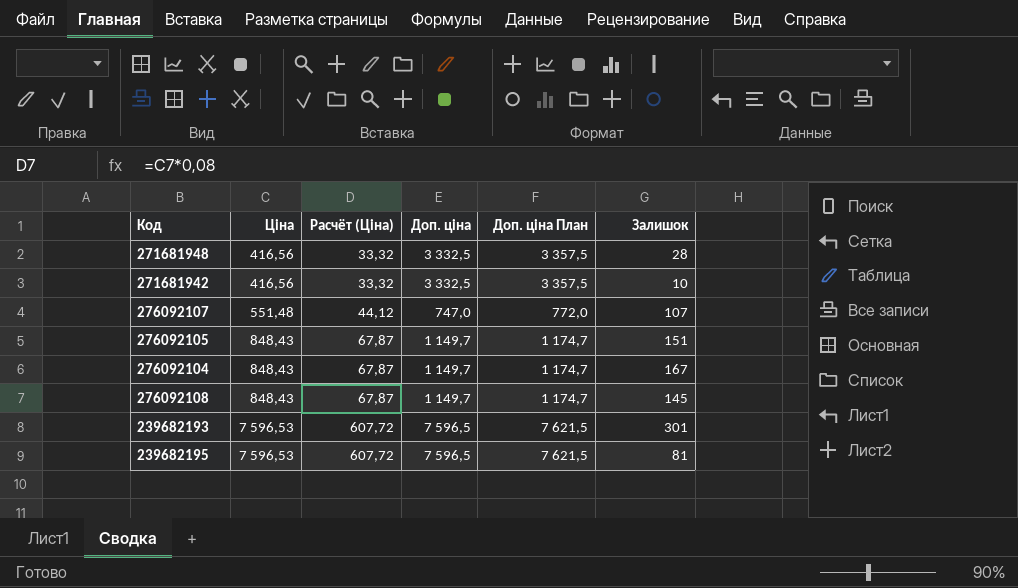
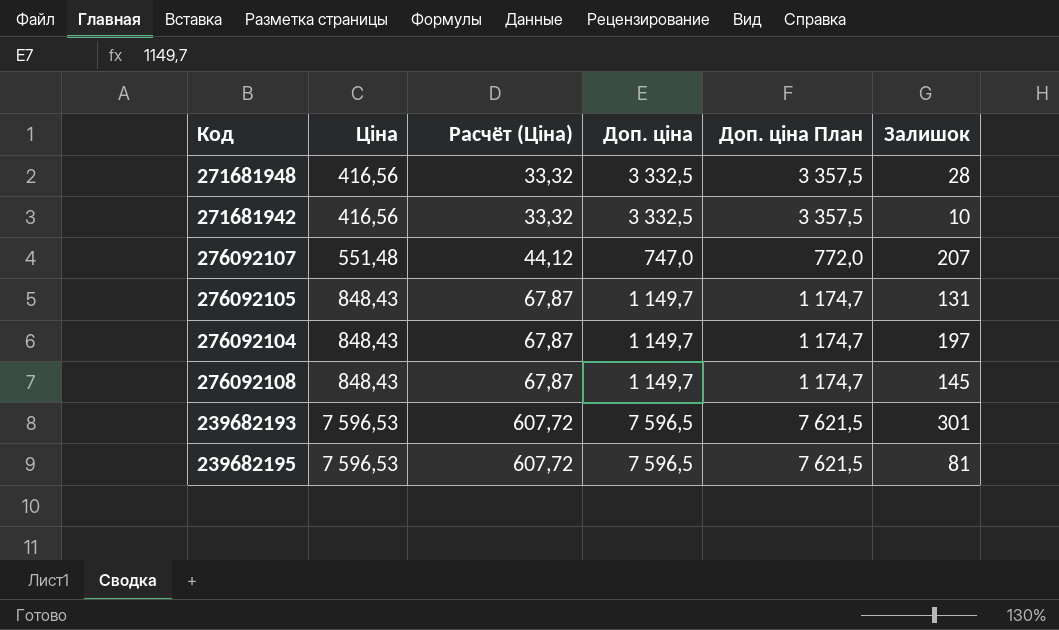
276092107 | Залишок: 107 -> 207
276092105 | Залишок: 151 -> 131
276092104 | Залишок: 167 -> 197

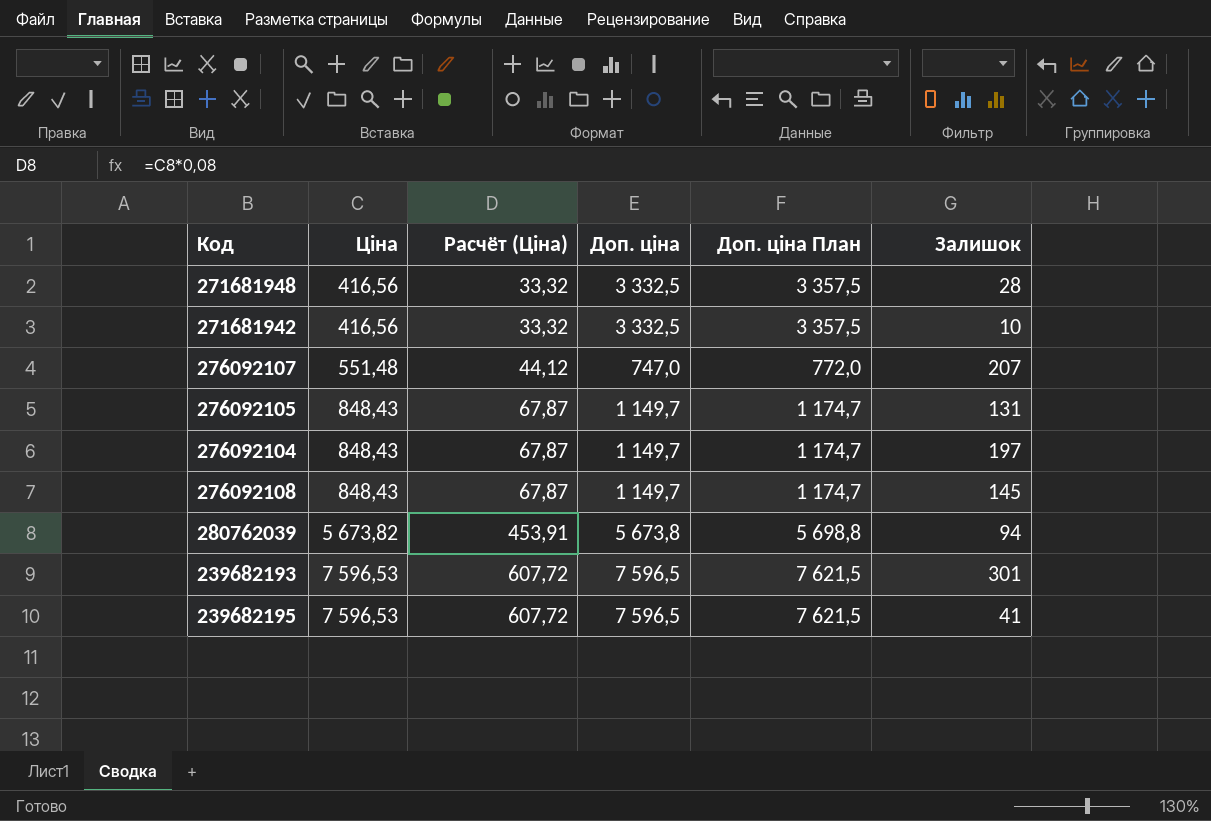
row 280762039: none -> 5 673,82 | 453,91 | 5 673,8 | 5 698,8 | 94
239682195 | Залишок: 81 -> 41

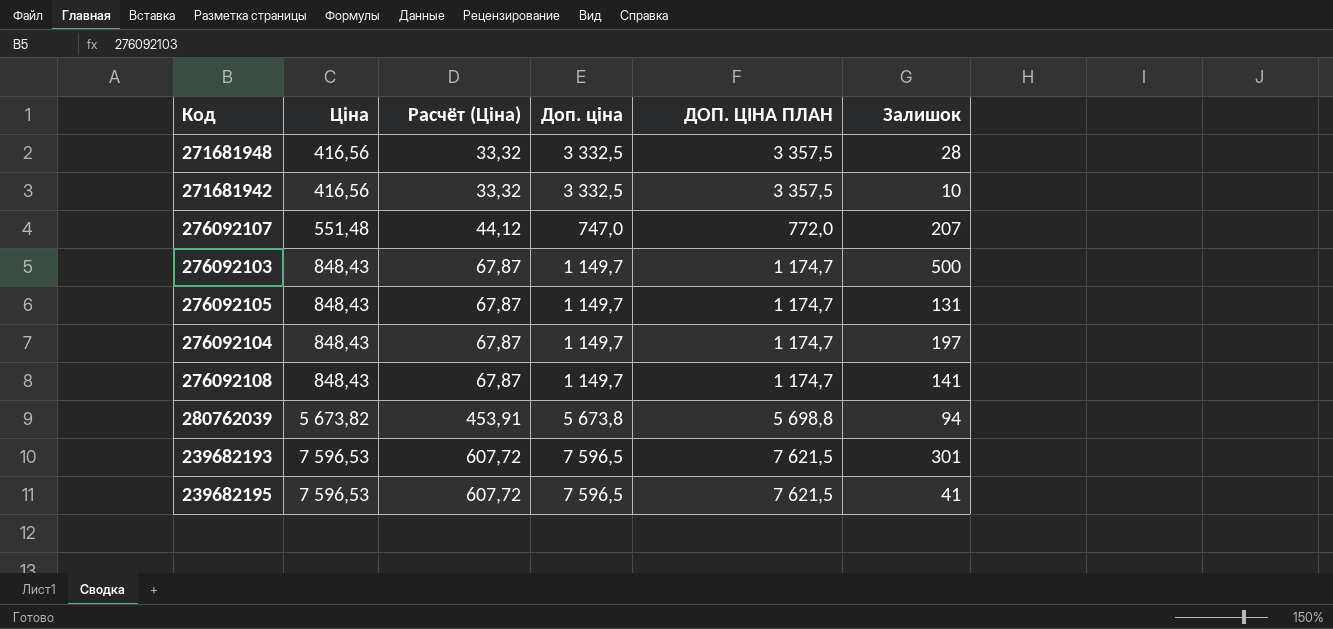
column name: Доп. ціна План -> ДОП. ЦІНА ПЛАН
row 276092103: none -> 848,43 | 67,87 | 1 149,7 | 1 174,7 | 500
276092108 | Залишок: 145 -> 141

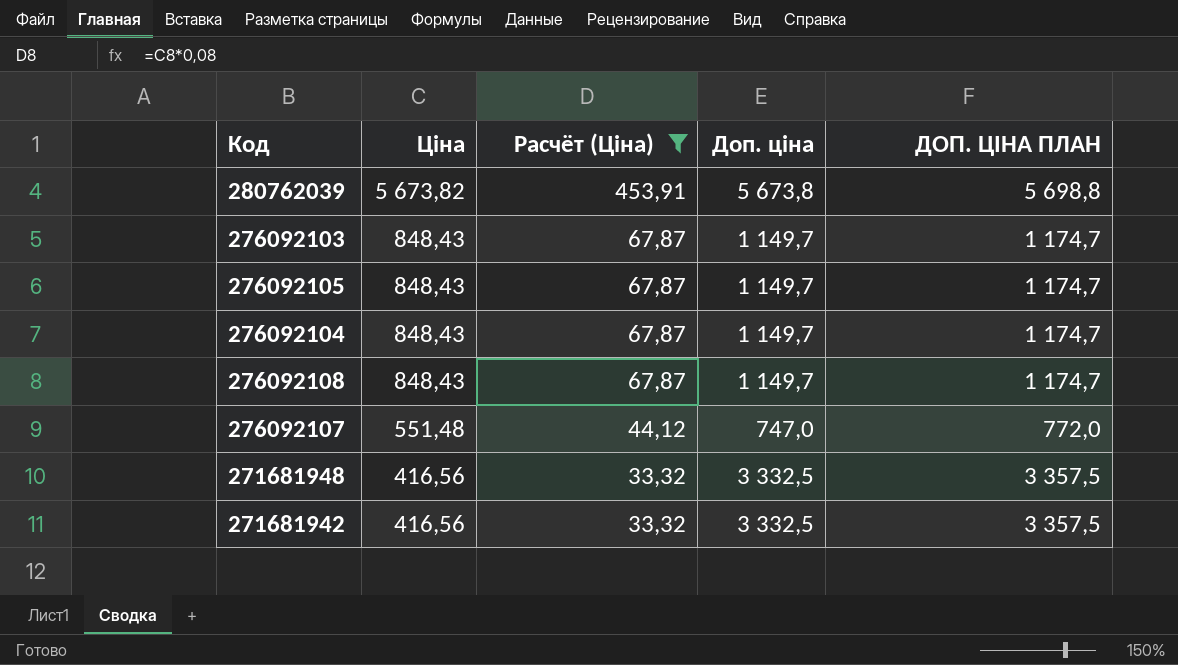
filter: none -> Расчёт (Ціна) != 607,72
row order: Ціна ascending -> Ціна descending
column Залишок | position: 6 -> none

